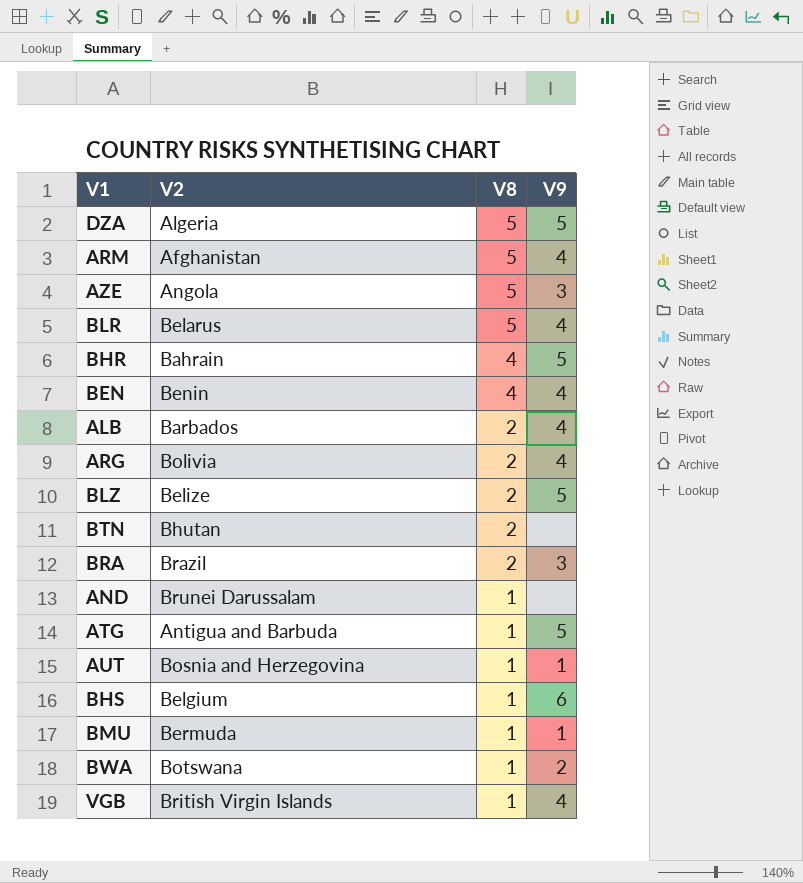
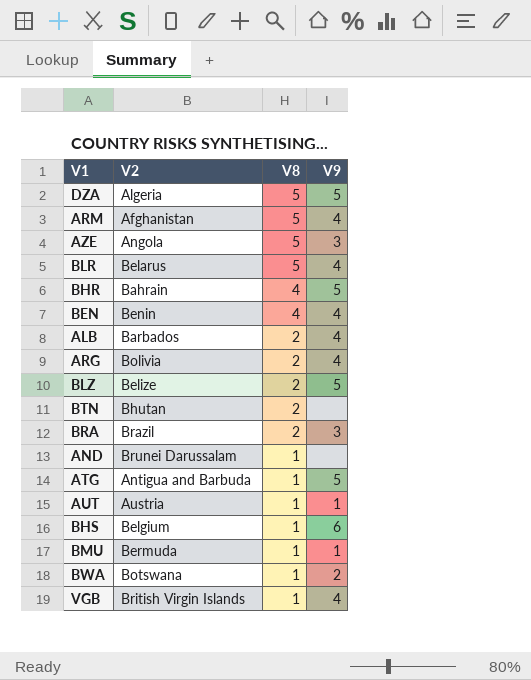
AUT | V2: Bosnia and Herzegovina -> Austria

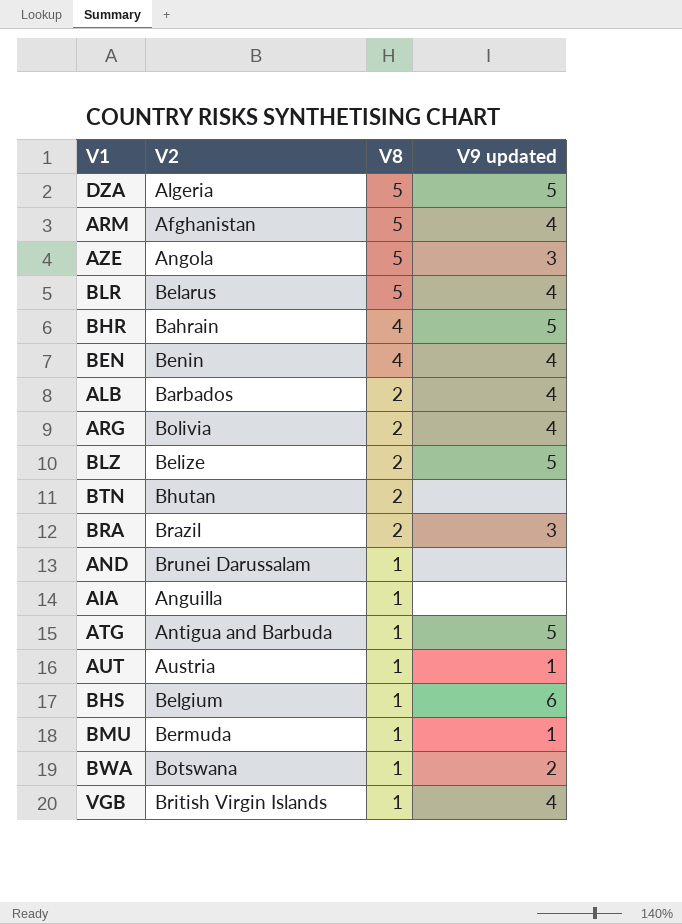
column name: V9 -> V9 updated
row AIA: none -> Anguilla | 1 | none

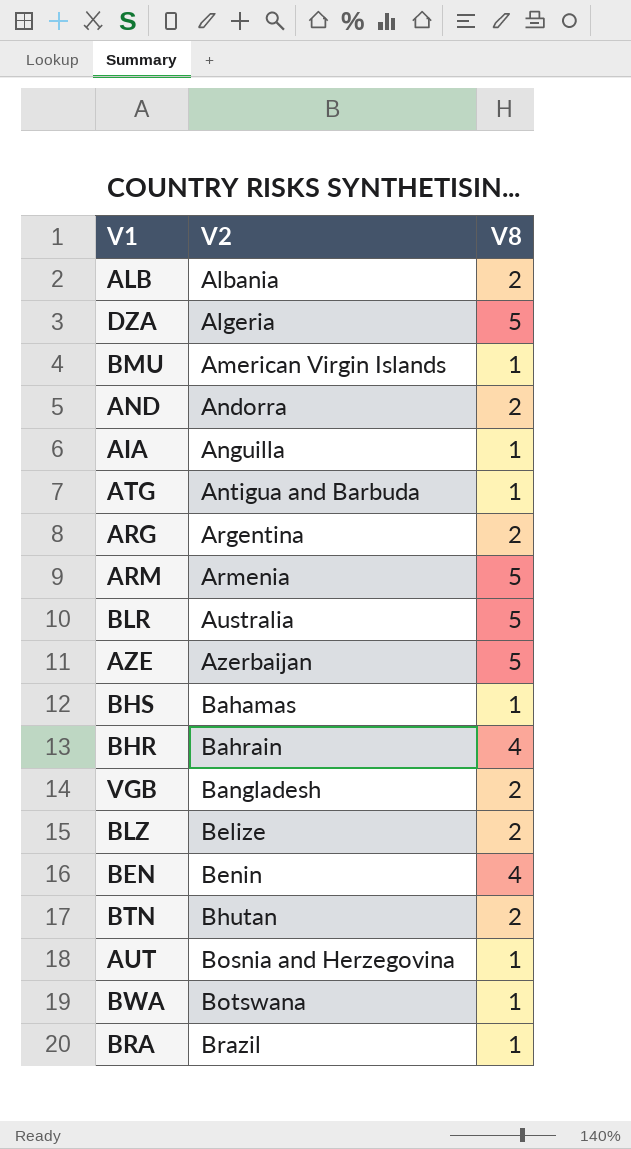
row order: V8 descending -> V2 ascending
column V9 updated | position: 4 -> none
ALB | V2: Barbados -> Albania
BMU | V2: Bermuda -> American Virgin Islands
AND | V2: Brunei Darussalam -> Andorra
AND | V8: 1 -> 2
ARG | V2: Bolivia -> Argentina
ARM | V2: Afghanistan -> Armenia
BLR | V2: Belarus -> Australia
AZE | V2: Angola -> Azerbaijan
BHS | V2: Belgium -> Bahamas
VGB | V2: British Virgin Islands -> Bangladesh
VGB | V8: 1 -> 2
AUT | V2: Austria -> Bosnia and Herzegovina
BRA | V8: 2 -> 1

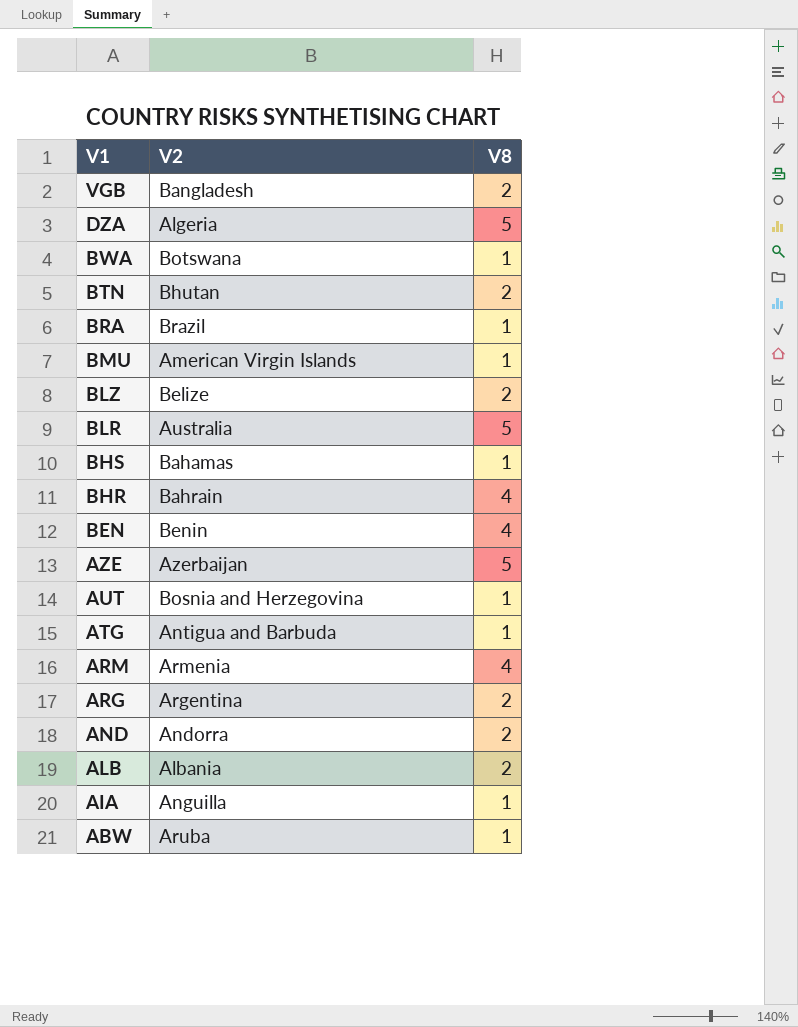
row order: V2 ascending -> V1 descending
ARM | V8: 5 -> 4
row ABW: none -> Aruba | 1

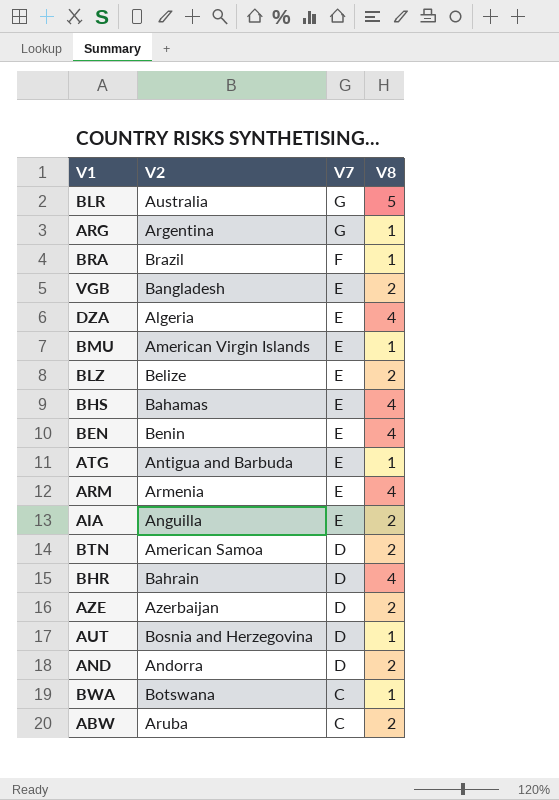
row order: V1 descending -> V7 descending
column V7 | position: none -> 3
row ALB: Albania | 2 -> none
ARG | V8: 2 -> 1
DZA | V8: 5 -> 4
BHS | V8: 1 -> 4
AIA | V8: 1 -> 2
BTN | V2: Bhutan -> American Samoa
AZE | V8: 5 -> 2
ABW | V8: 1 -> 2

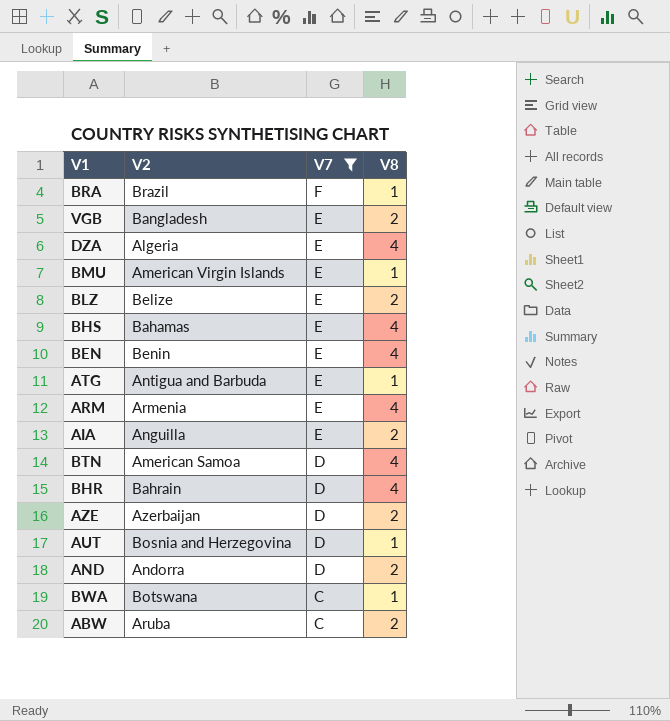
filter: none -> V7 != G
BTN | V8: 2 -> 4

